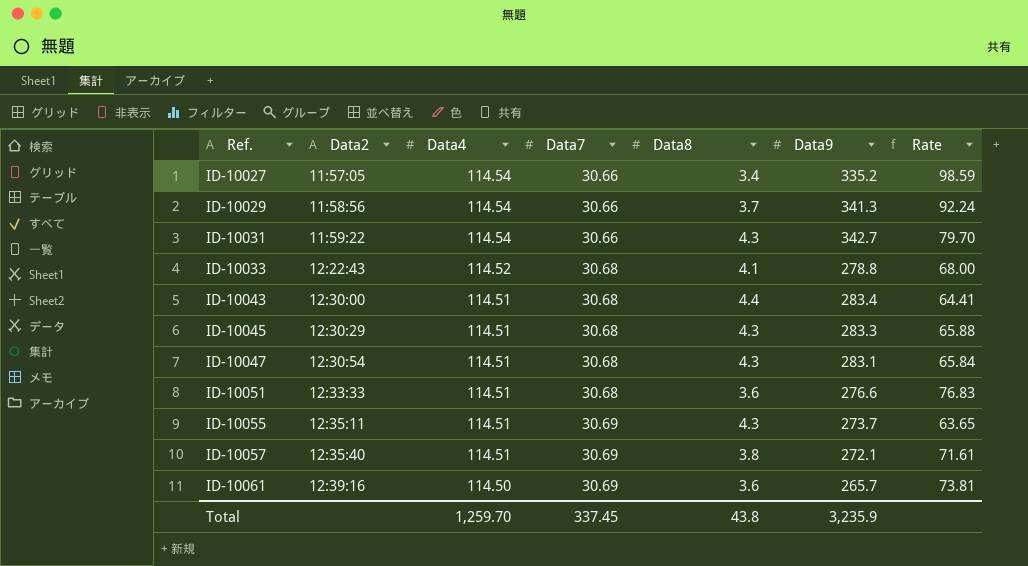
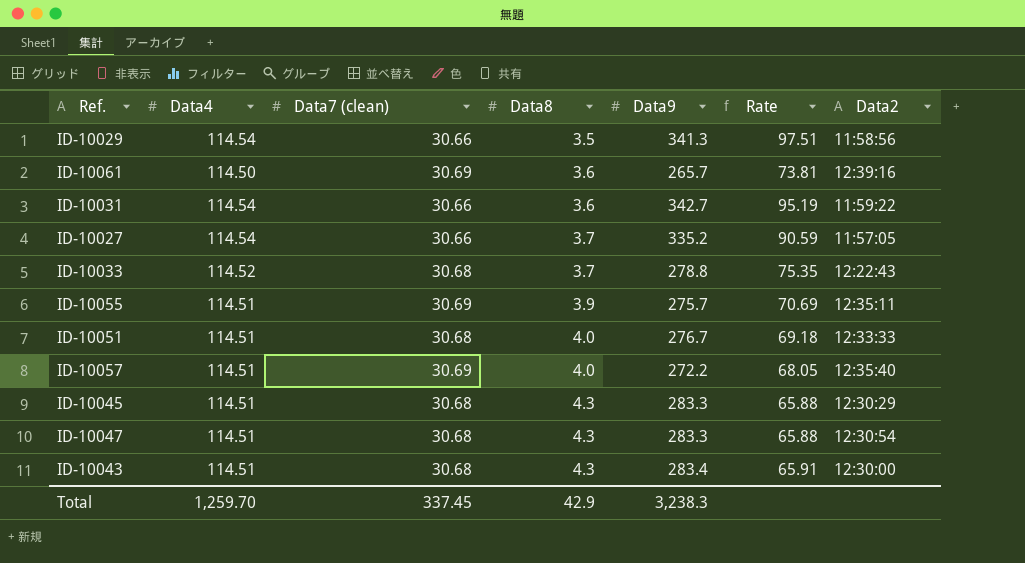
row order: Ref. ascending -> Data8 ascending
column name: Data7 -> Data7 (clean)
column Data2 | position: 2 -> 7
ID-10029 | Data8: 3.7 -> 3.5
ID-10029 | Rate: 92.24 -> 97.51
ID-10031 | Data8: 4.3 -> 3.6
ID-10031 | Rate: 79.70 -> 95.19
ID-10027 | Data8: 3.4 -> 3.7
ID-10027 | Rate: 98.59 -> 90.59
ID-10033 | Data8: 4.1 -> 3.7
ID-10033 | Rate: 68.00 -> 75.35
ID-10055 | Data8: 4.3 -> 3.9
ID-10055 | Data9: 273.7 -> 275.7
ID-10055 | Rate: 63.65 -> 70.69
ID-10051 | Data8: 3.6 -> 4.0
ID-10051 | Data9: 276.6 -> 276.7
ID-10051 | Rate: 76.83 -> 69.18
ID-10057 | Data8: 3.8 -> 4.0
ID-10057 | Data9: 272.1 -> 272.2
ID-10057 | Rate: 71.61 -> 68.05
ID-10047 | Data9: 283.1 -> 283.3
ID-10047 | Rate: 65.84 -> 65.88
ID-10043 | Data8: 4.4 -> 4.3
ID-10043 | Rate: 64.41 -> 65.91
Total | Data8: 43.8 -> 42.9
Total | Data9: 3,235.9 -> 3,238.3

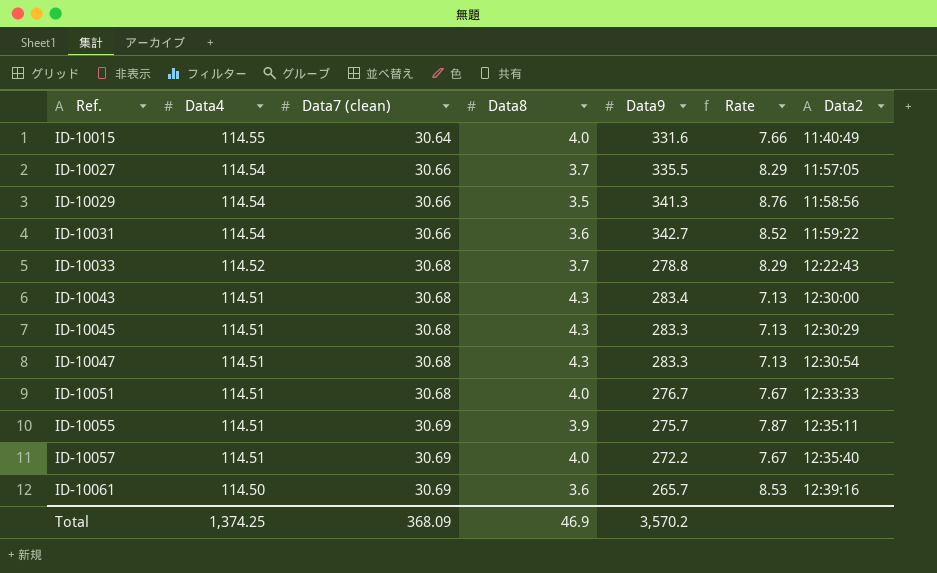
row order: Data8 ascending -> Ref. ascending
column Rate | formula: [Data9] / [Data8] -> [Data7 (clean)] / [Data8]
row ID-10015: none -> 114.55 | 30.64 | 4.0 | 331.6 | 7.66 | 11:40:49
ID-10027 | Data9: 335.2 -> 335.5
Total | Data4: 1,259.70 -> 1,374.25
Total | Data7 (clean): 337.45 -> 368.09
Total | Data8: 42.9 -> 46.9
Total | Data9: 3,238.3 -> 3,570.2

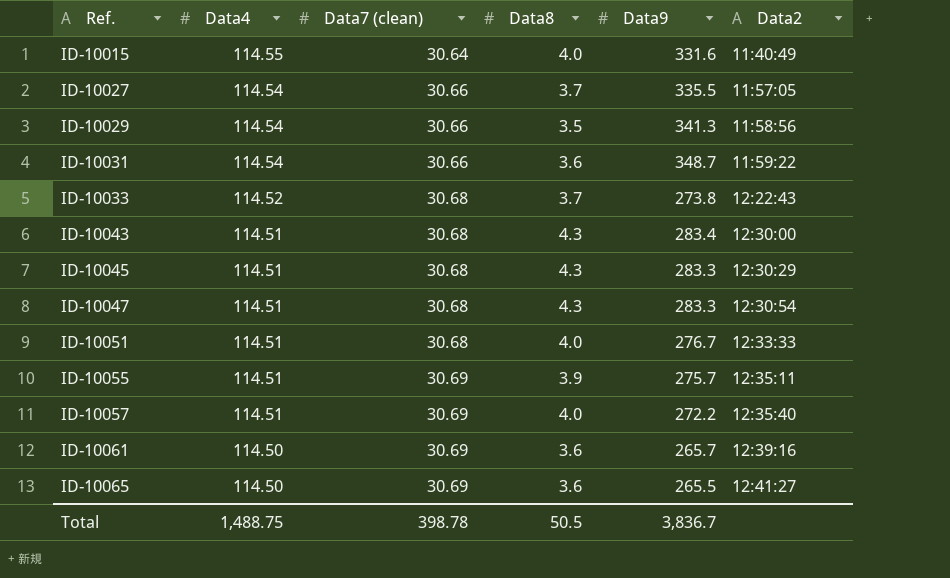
column Rate | formula: [Data7 (clean)] / [Data8] -> none
ID-10031 | Data9: 342.7 -> 348.7
ID-10033 | Data9: 278.8 -> 273.8
row ID-10065: none -> 114.50 | 30.69 | 3.6 | 265.5 | 12:41:27
Total | Data4: 1,374.25 -> 1,488.75
Total | Data7 (clean): 368.09 -> 398.78
Total | Data8: 46.9 -> 50.5
Total | Data9: 3,570.2 -> 3,836.7

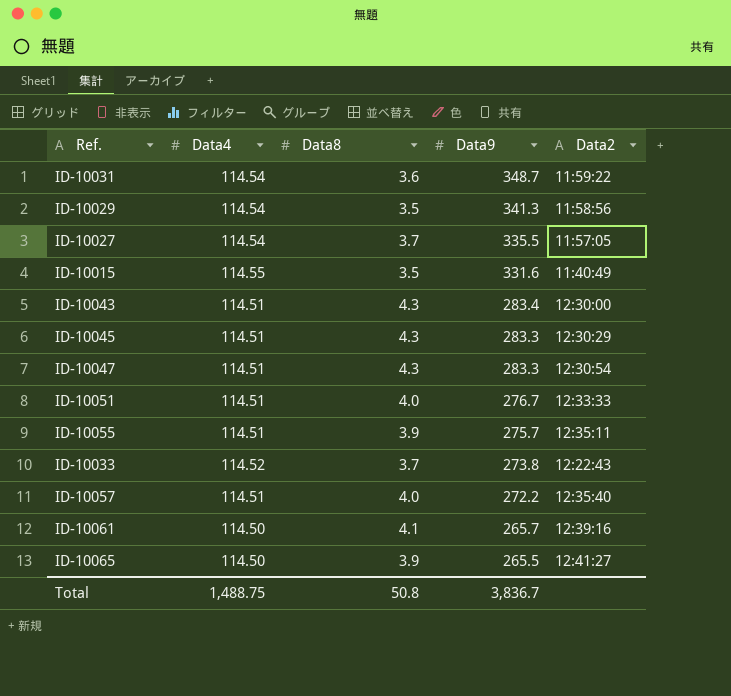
row order: Ref. ascending -> Data9 descending
column Data7 (clean) | position: 3 -> none
ID-10015 | Data8: 4.0 -> 3.5
ID-10061 | Data8: 3.6 -> 4.1
ID-10065 | Data8: 3.6 -> 3.9
Total | Data8: 50.5 -> 50.8

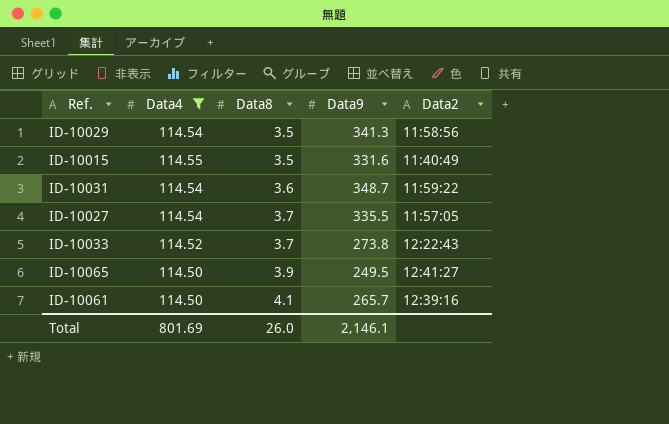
filter: none -> Data4 != 114.51
row order: Data9 descending -> Data8 ascending
ID-10065 | Data9: 265.5 -> 249.5
Total | Data4: 1,488.75 -> 801.69
Total | Data8: 50.8 -> 26.0
Total | Data9: 3,836.7 -> 2,146.1

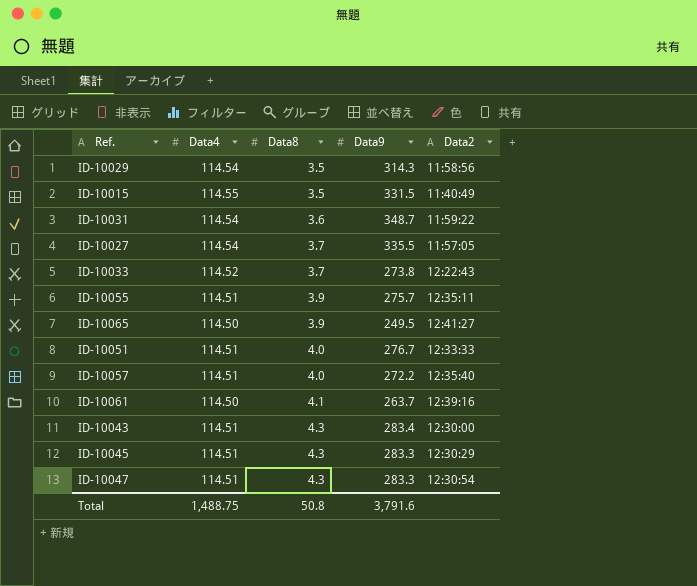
filter: Data4 != 114.51 -> none
ID-10029 | Data9: 341.3 -> 314.3
ID-10015 | Data9: 331.6 -> 331.5
ID-10061 | Data9: 265.7 -> 263.7
Total | Data4: 801.69 -> 1,488.75
Total | Data8: 26.0 -> 50.8
Total | Data9: 2,146.1 -> 3,791.6

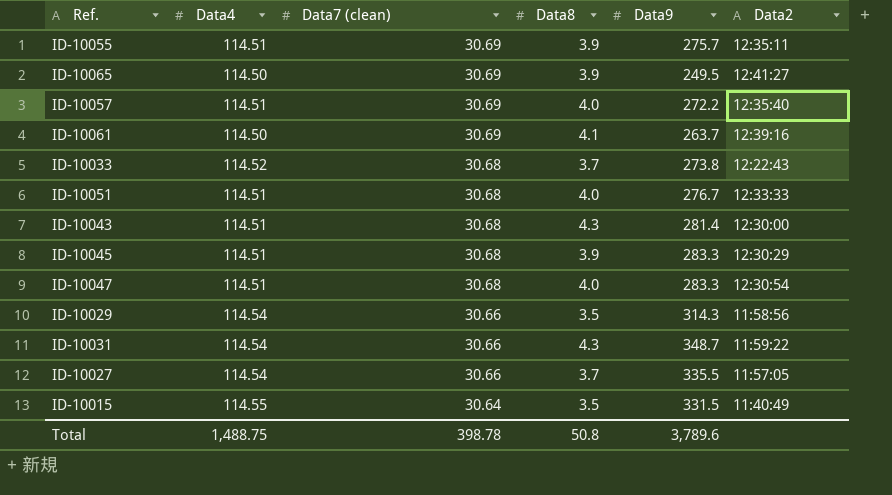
row order: Data8 ascending -> Data7 (clean) descending
column Data7 (clean) | position: none -> 3
ID-10043 | Data9: 283.4 -> 281.4
ID-10045 | Data8: 4.3 -> 3.9
ID-10047 | Data8: 4.3 -> 4.0
ID-10031 | Data8: 3.6 -> 4.3
Total | Data9: 3,791.6 -> 3,789.6

